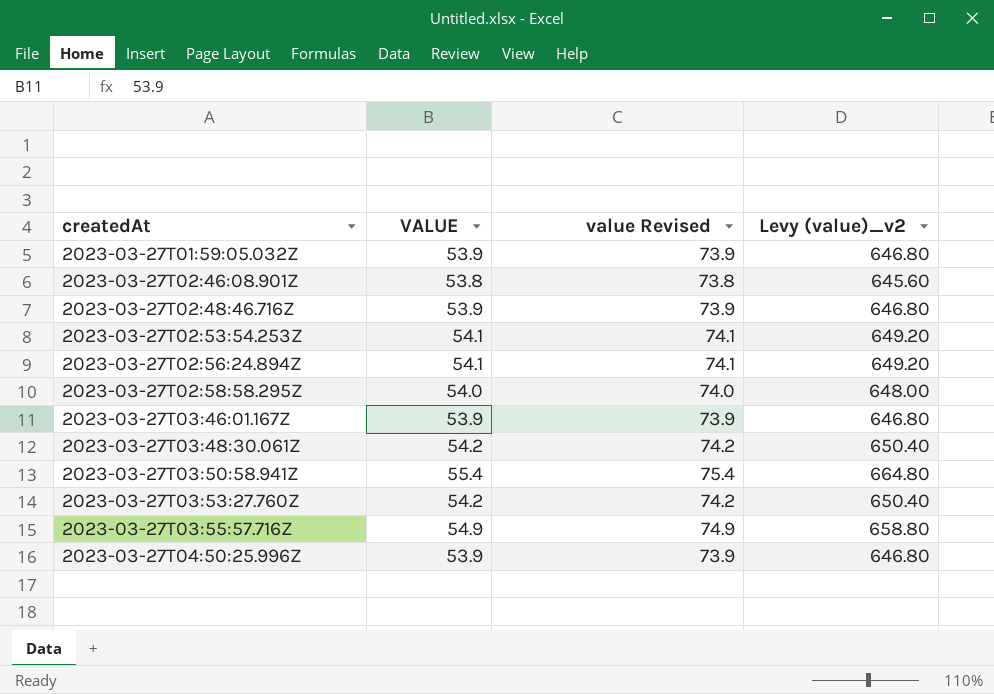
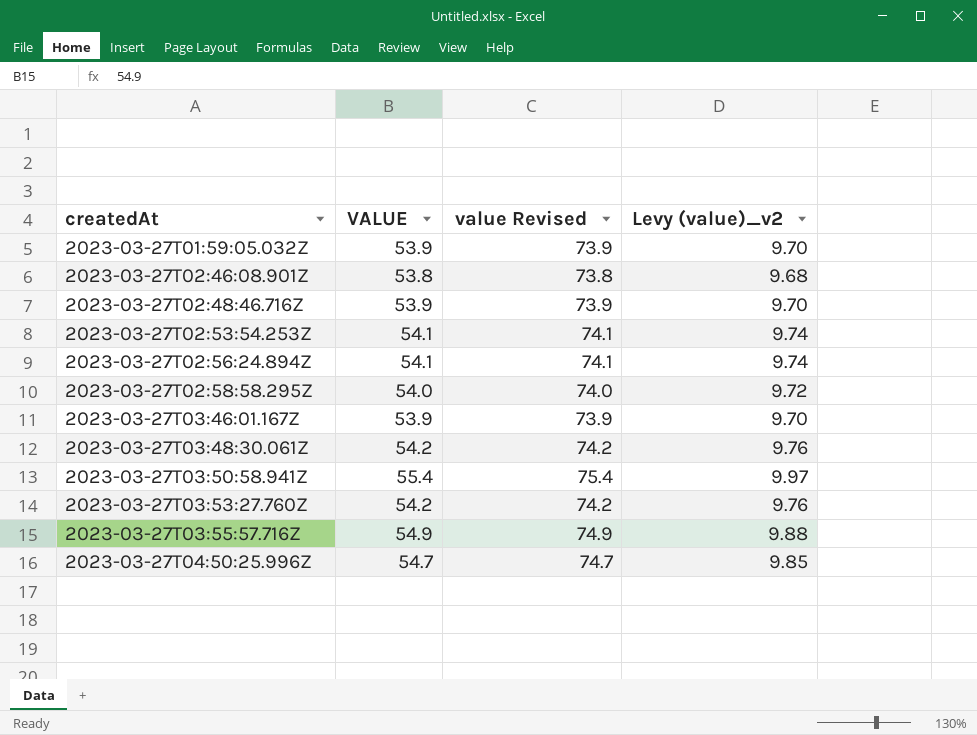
column Levy (value)_v2 | formula: [VALUE] * 12 -> [VALUE] * 0.18
2023-03-27T04:50:25.996Z | VALUE: 53.9 -> 54.7
2023-03-27T04:50:25.996Z | value Revised: 73.9 -> 74.7

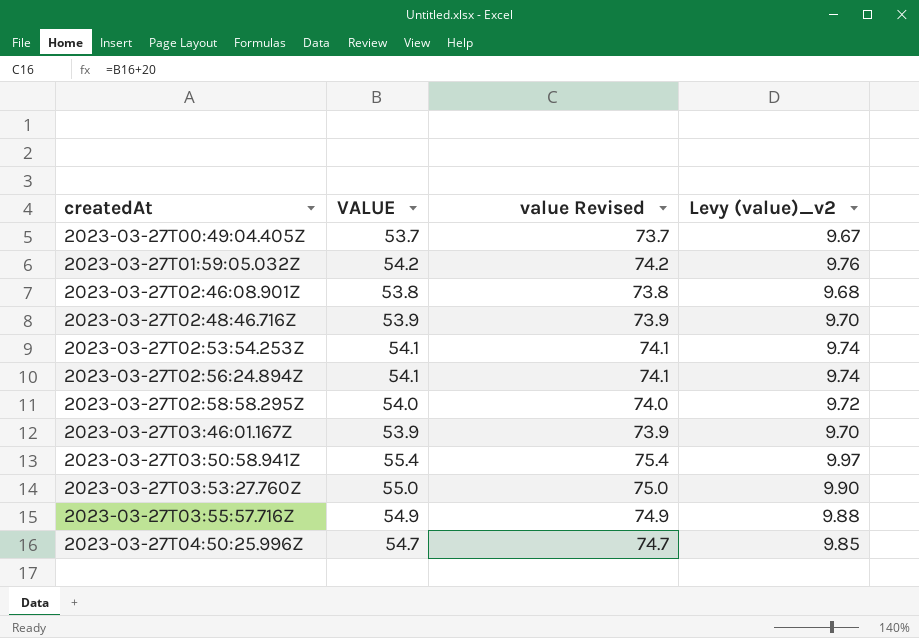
row 2023-03-27T03:48:30.061Z: 54.2 | 74.2 | 9.76 -> none
row 2023-03-27T00:49:04.405Z: none -> 53.7 | 73.7 | 9.67
2023-03-27T01:59:05.032Z | VALUE: 53.9 -> 54.2
2023-03-27T01:59:05.032Z | value Revised: 73.9 -> 74.2
2023-03-27T01:59:05.032Z | Levy (value)_v2: 9.70 -> 9.76
2023-03-27T03:53:27.760Z | VALUE: 54.2 -> 55.0
2023-03-27T03:53:27.760Z | value Revised: 74.2 -> 75.0
2023-03-27T03:53:27.760Z | Levy (value)_v2: 9.76 -> 9.90

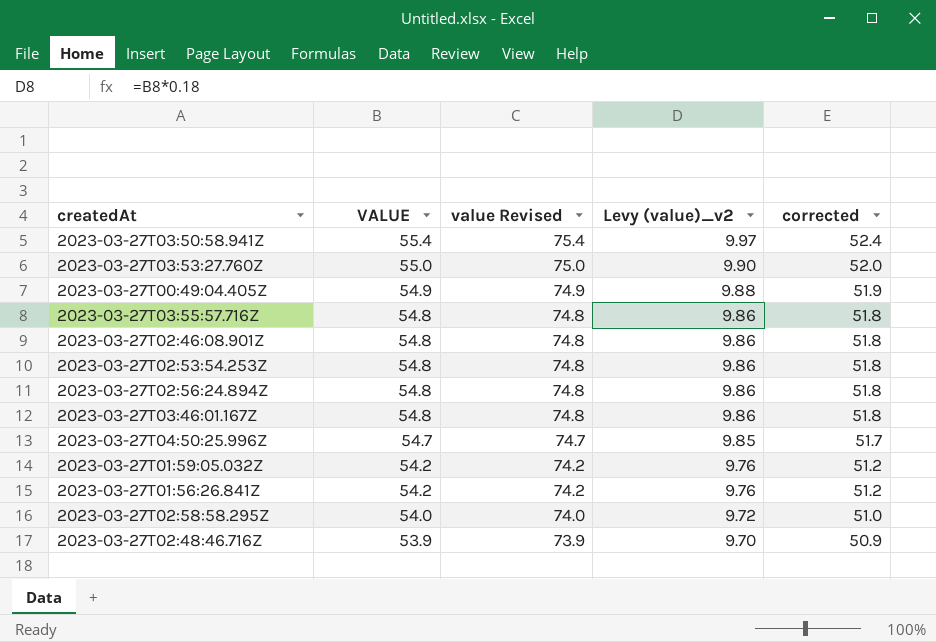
row order: createdAt ascending -> VALUE descending
column corrected | formula: none -> [VALUE] - 3
2023-03-27T00:49:04.405Z | VALUE: 53.7 -> 54.9
2023-03-27T00:49:04.405Z | value Revised: 73.7 -> 74.9
2023-03-27T00:49:04.405Z | Levy (value)_v2: 9.67 -> 9.88
2023-03-27T03:55:57.716Z | VALUE: 54.9 -> 54.8
2023-03-27T03:55:57.716Z | value Revised: 74.9 -> 74.8
2023-03-27T03:55:57.716Z | Levy (value)_v2: 9.88 -> 9.86
2023-03-27T02:46:08.901Z | VALUE: 53.8 -> 54.8
2023-03-27T02:46:08.901Z | value Revised: 73.8 -> 74.8
2023-03-27T02:46:08.901Z | Levy (value)_v2: 9.68 -> 9.86
2023-03-27T02:53:54.253Z | VALUE: 54.1 -> 54.8
2023-03-27T02:53:54.253Z | value Revised: 74.1 -> 74.8
2023-03-27T02:53:54.253Z | Levy (value)_v2: 9.74 -> 9.86
2023-03-27T02:56:24.894Z | VALUE: 54.1 -> 54.8
2023-03-27T02:56:24.894Z | value Revised: 74.1 -> 74.8
2023-03-27T02:56:24.894Z | Levy (value)_v2: 9.74 -> 9.86
2023-03-27T03:46:01.167Z | VALUE: 53.9 -> 54.8
2023-03-27T03:46:01.167Z | value Revised: 73.9 -> 74.8
2023-03-27T03:46:01.167Z | Levy (value)_v2: 9.70 -> 9.86
row 2023-03-27T01:56:26.841Z: none -> 54.2 | 74.2 | 9.76 | 51.2

